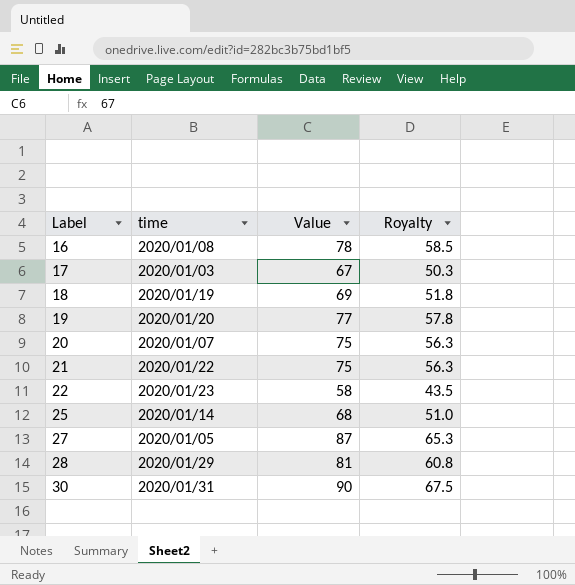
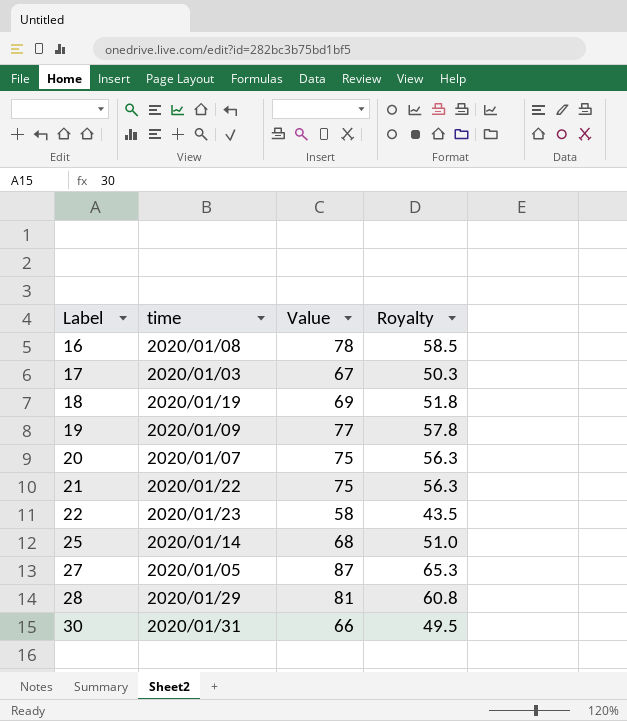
19 | time: 2020/01/20 -> 2020/01/09
30 | Value: 90 -> 66
30 | Royalty: 67.5 -> 49.5

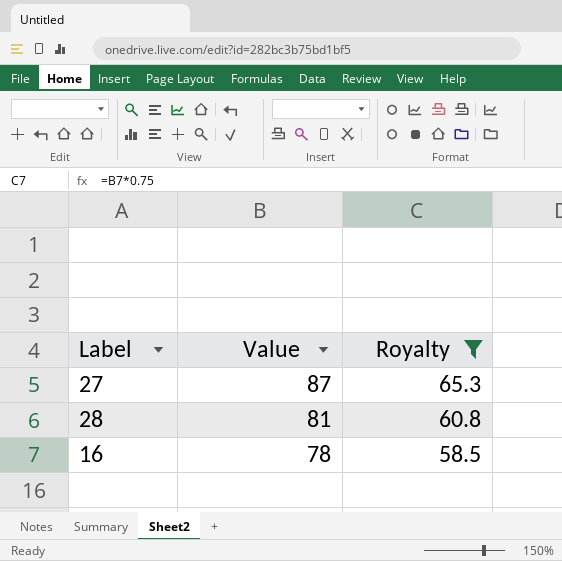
filter: none -> Royalty >= 58.5
row order: Label ascending -> Value descending
column time | position: 2 -> none

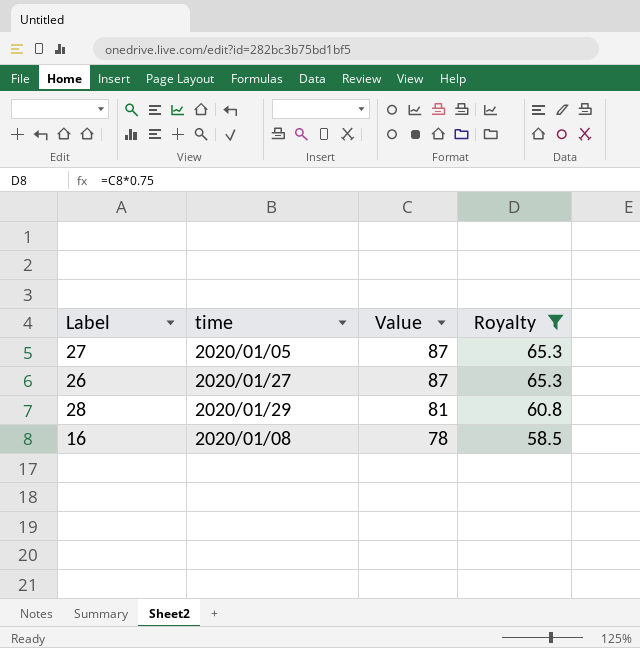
column time | position: none -> 2
row 26: none -> 2020/01/27 | 87 | 65.3

